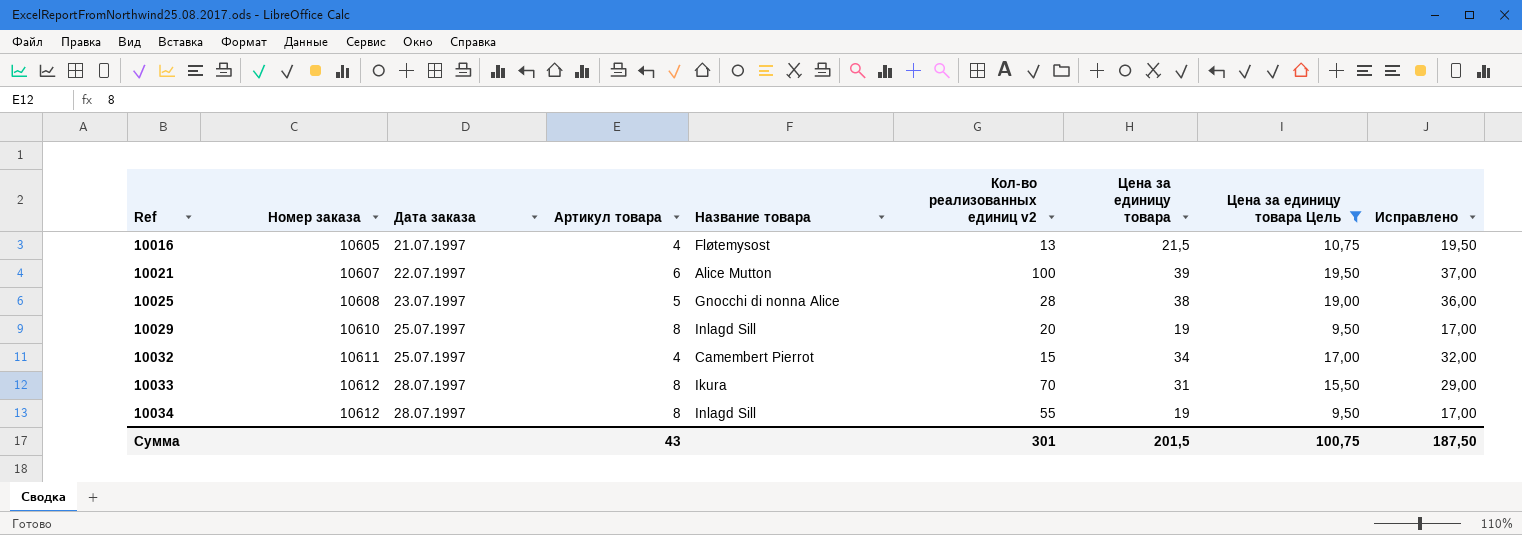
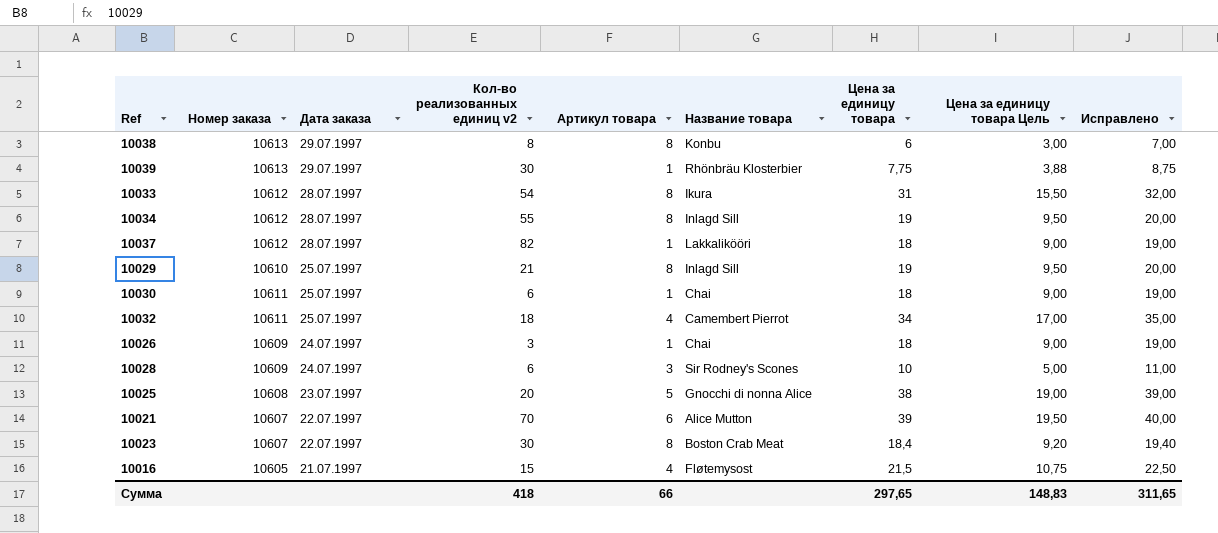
filter: Цена за единицу товара Цель >= 9,50 -> none
row order: Ref ascending -> Дата заказа descending
column Кол-во реализованных единиц v2 | position: 6 -> 4
column Исправлено | formula: [Цена за единицу товара] - 2 -> [Цена за единицу товара] + 1
10033 | Кол-во реализованных единиц v2: 70 -> 54
10029 | Кол-во реализованных единиц v2: 20 -> 21
10032 | Кол-во реализованных единиц v2: 15 -> 18
10025 | Кол-во реализованных единиц v2: 28 -> 20
10021 | Кол-во реализованных единиц v2: 100 -> 70
10016 | Кол-во реализованных единиц v2: 13 -> 15
Сумма | Кол-во реализованных единиц v2: 301 -> 418
Сумма | Артикул товара: 43 -> 66
Сумма | Цена за единицу товара: 201,5 -> 297,65
Сумма | Цена за единицу товара Цель: 100,75 -> 148,83
Сумма | Исправлено: 187,50 -> 311,65

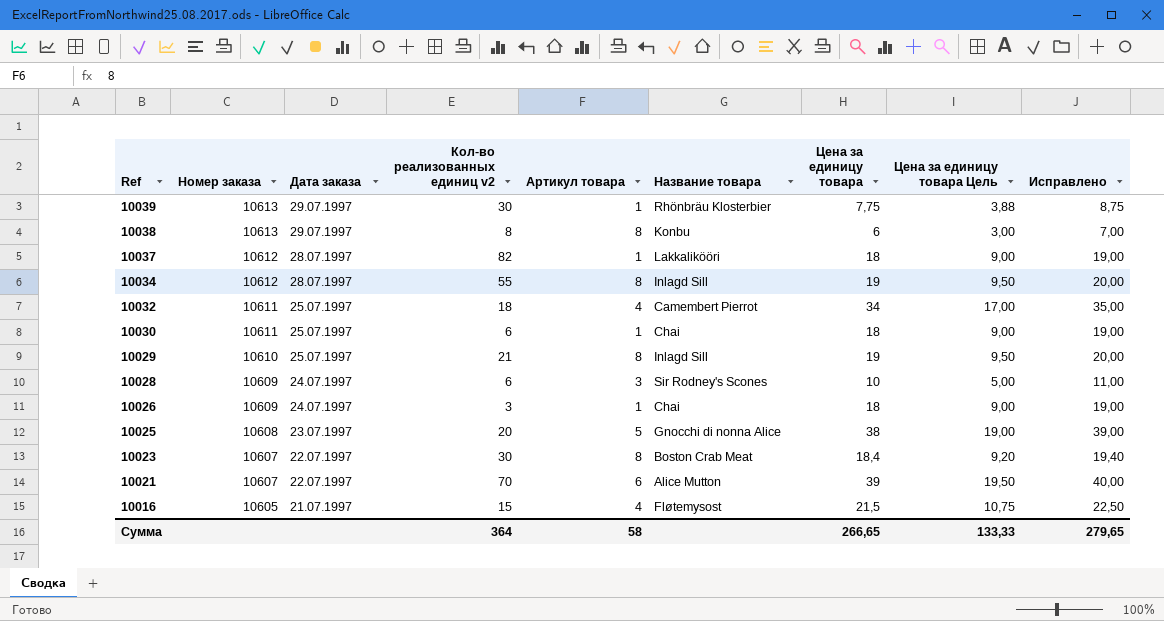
row order: Дата заказа descending -> Ref descending
row 10033: 10612 | 28.07.1997 | 54 | 8 | Ikura | 31 | 15,50 | 32,00 -> none
Сумма | Кол-во реализованных единиц v2: 418 -> 364
Сумма | Артикул товара: 66 -> 58
Сумма | Цена за единицу товара: 297,65 -> 266,65
Сумма | Цена за единицу товара Цель: 148,83 -> 133,33
Сумма | Исправлено: 311,65 -> 279,65

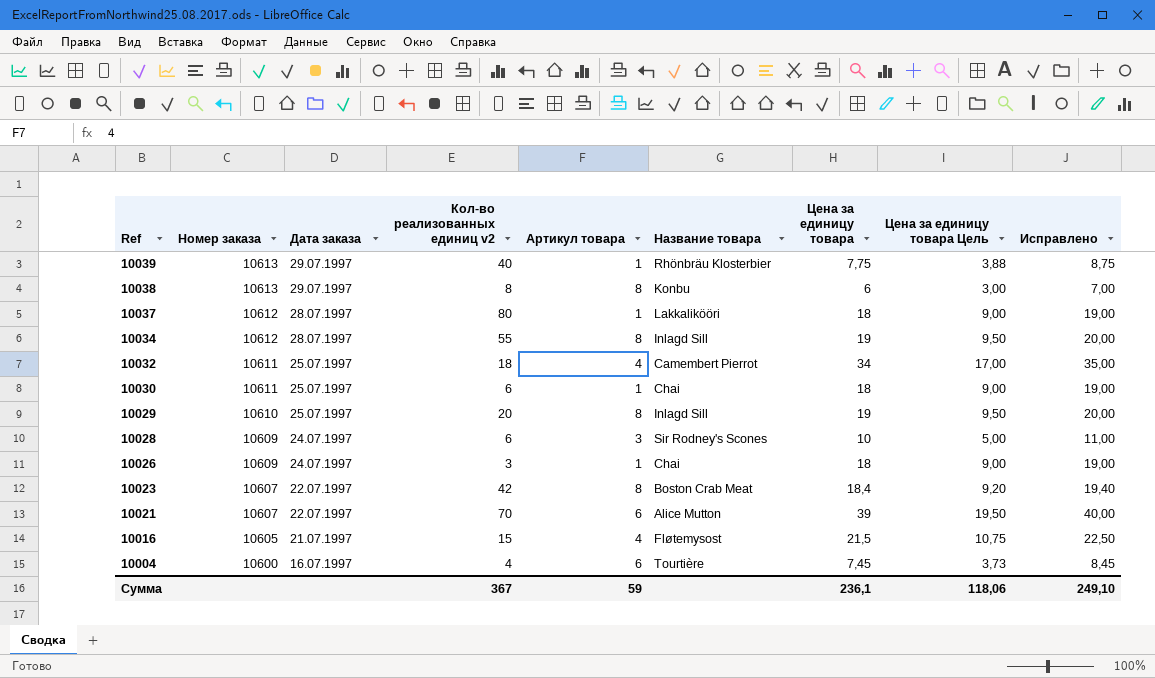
row 10025: 10608 | 23.07.1997 | 20 | 5 | Gnocchi di nonna Alice | 38 | 19,00 | 39,00 -> none
10039 | Кол-во реализованных единиц v2: 30 -> 40
10037 | Кол-во реализованных единиц v2: 82 -> 80
10029 | Кол-во реализованных единиц v2: 21 -> 20
10023 | Кол-во реализованных единиц v2: 30 -> 42
row 10004: none -> 10600 | 16.07.1997 | 4 | 6 | Tourtière | 7,45 | 3,73 | 8,45
Сумма | Кол-во реализованных единиц v2: 364 -> 367
Сумма | Артикул товара: 58 -> 59
Сумма | Цена за единицу товара: 266,65 -> 236,1
Сумма | Цена за единицу товара Цель: 133,33 -> 118,06
Сумма | Исправлено: 279,65 -> 249,10

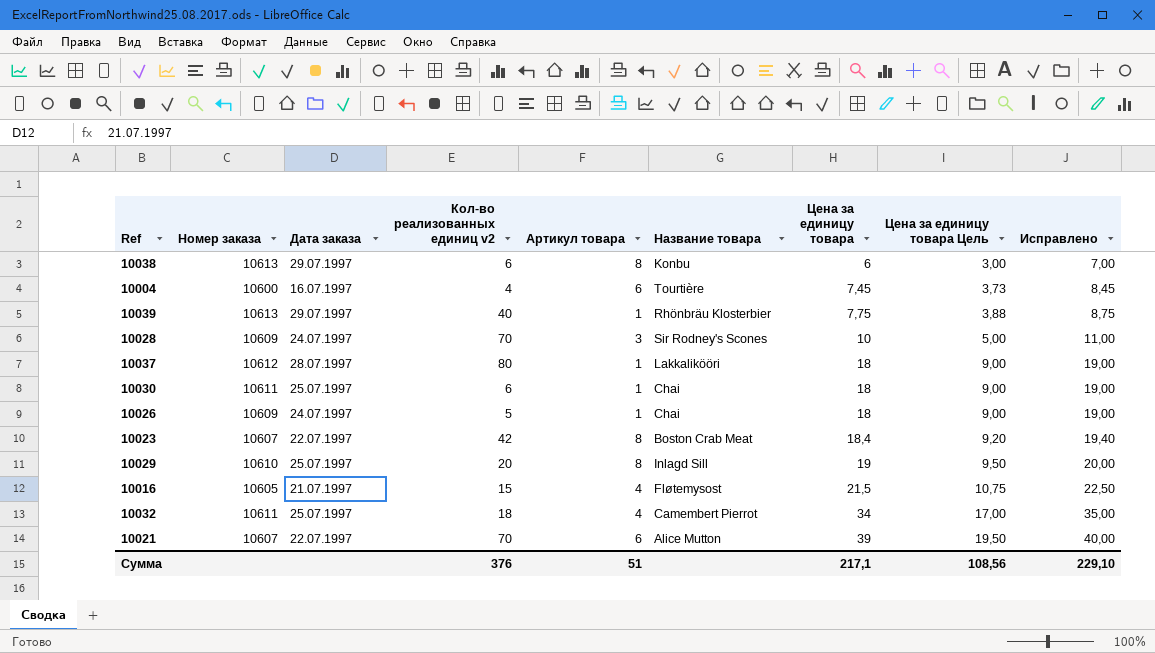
row order: Ref descending -> Цена за единицу товара ascending
row 10034: 10612 | 28.07.1997 | 55 | 8 | Inlagd Sill | 19 | 9,50 | 20,00 -> none
10038 | Кол-во реализованных единиц v2: 8 -> 6
10028 | Кол-во реализованных единиц v2: 6 -> 70
10026 | Кол-во реализованных единиц v2: 3 -> 5
Сумма | Кол-во реализованных единиц v2: 367 -> 376
Сумма | Артикул товара: 59 -> 51
Сумма | Цена за единицу товара: 236,1 -> 217,1
Сумма | Цена за единицу товара Цель: 118,06 -> 108,56
Сумма | Исправлено: 249,10 -> 229,10

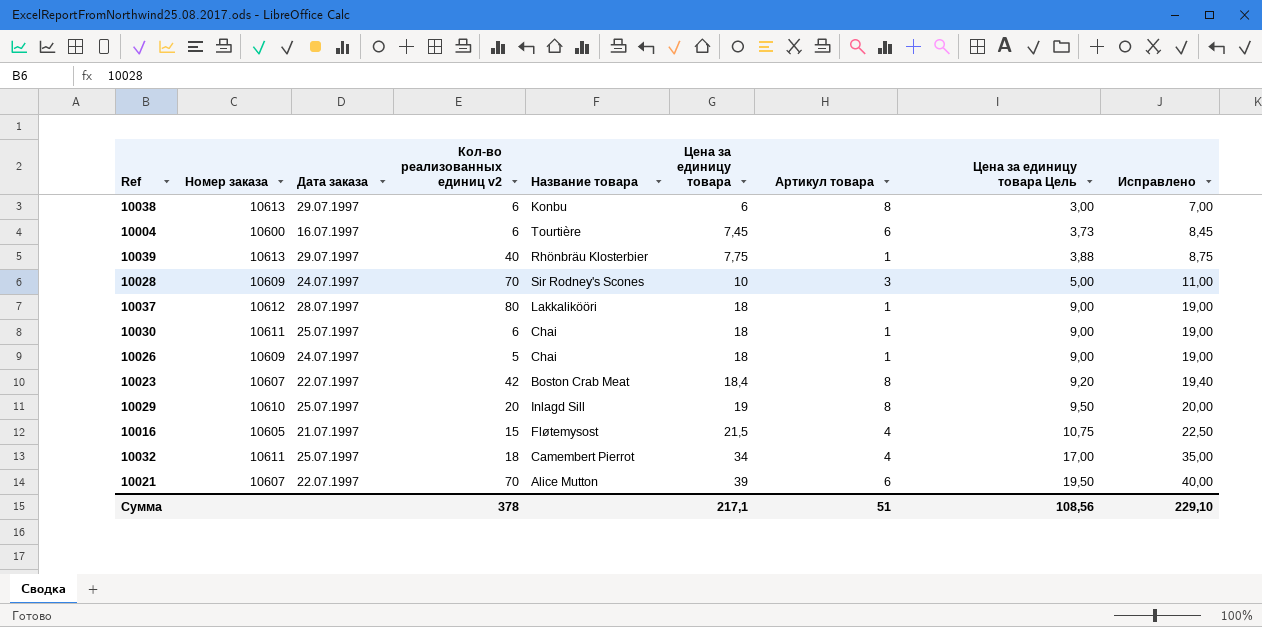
column Артикул товара | position: 5 -> 7
10004 | Кол-во реализованных единиц v2: 4 -> 6
Сумма | Кол-во реализованных единиц v2: 376 -> 378

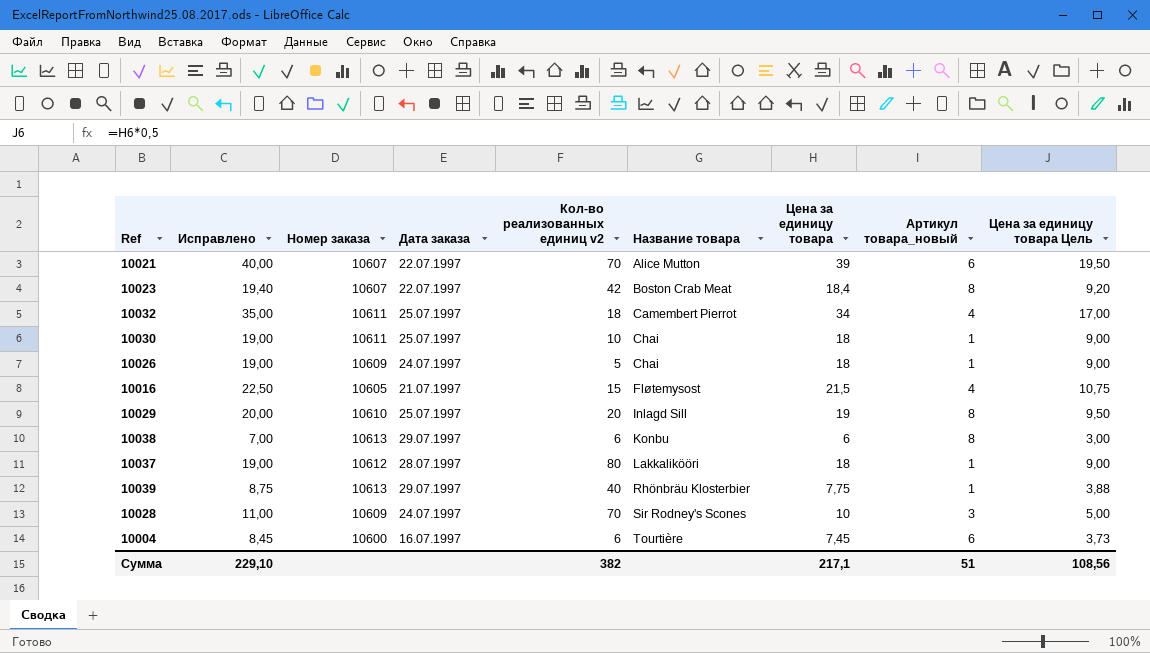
row order: Цена за единицу товара ascending -> Название товара ascending
column Исправлено | position: 9 -> 2
column name: Артикул товара -> Артикул товара_новый
10030 | Кол-во реализованных единиц v2: 6 -> 10
Сумма | Кол-во реализованных единиц v2: 378 -> 382

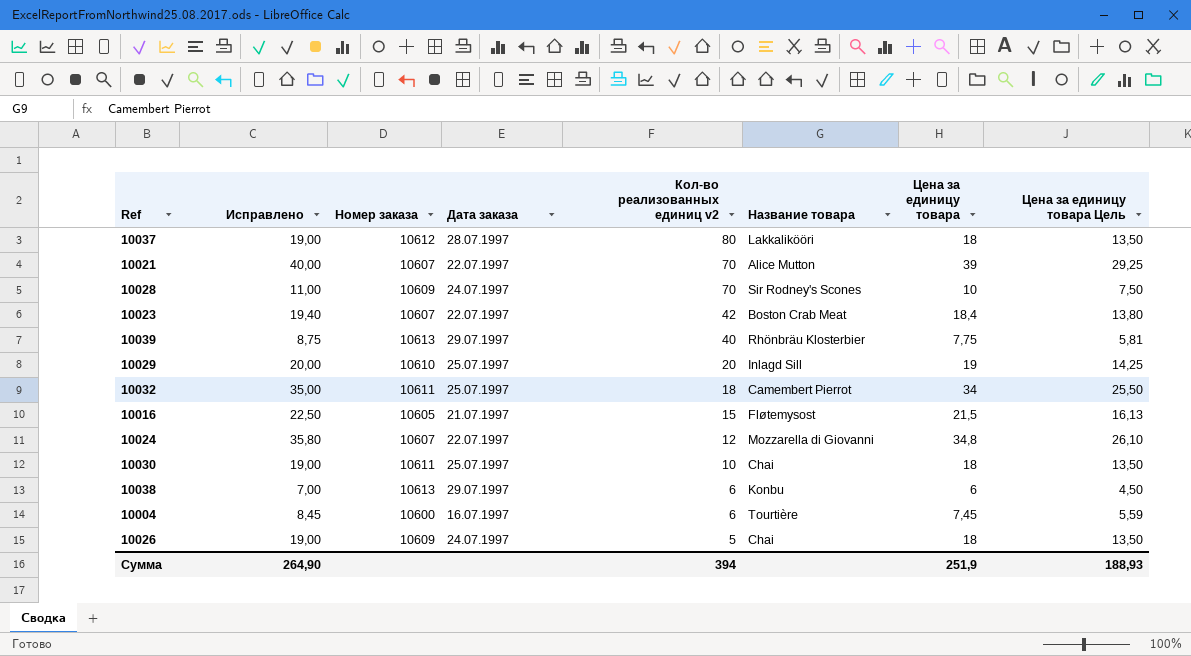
row order: Название товара ascending -> Кол-во реализованных единиц v2 descending
column Артикул товара_новый | position: 8 -> none
column Цена за единицу товара Цель | formula: [Цена за единицу товара] * 0,5 -> [Цена за единицу товара] * 0,75
row 10024: none -> 35,80 | 10607 | 22.07.1997 | 12 | Mozzarella di Giovanni | 34,8 | 26,10
Сумма | Исправлено: 229,10 -> 264,90
Сумма | Кол-во реализованных единиц v2: 382 -> 394
Сумма | Цена за единицу товара: 217,1 -> 251,9
Сумма | Цена за единицу товара Цель: 108,56 -> 188,93

